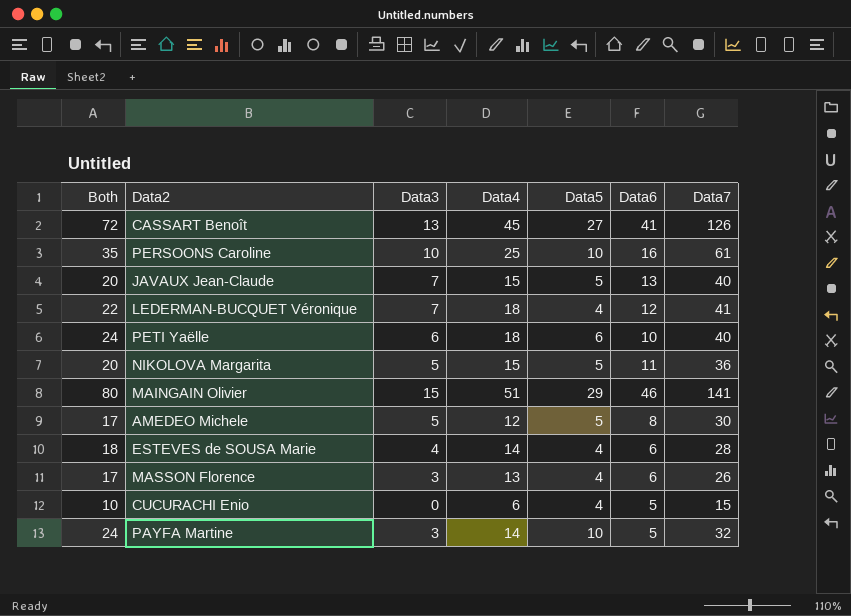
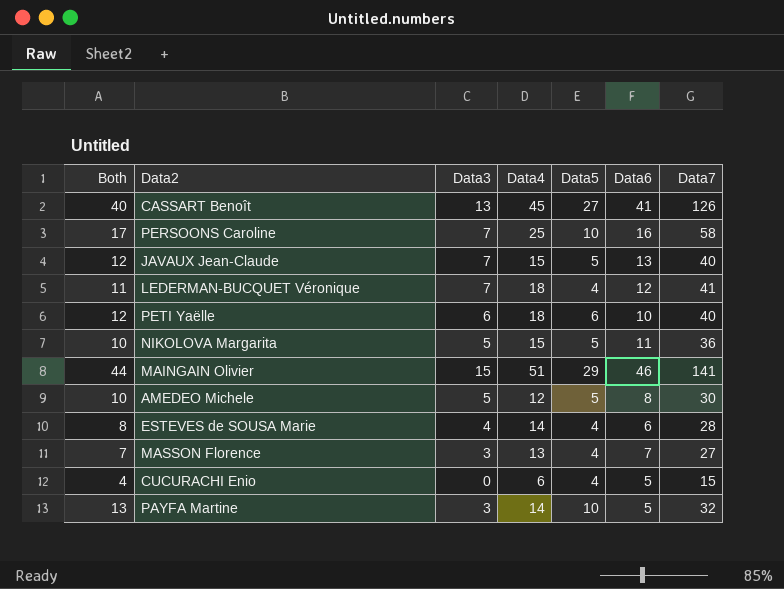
column Both | formula: [Data4] + [Data5] -> [Data3] + [Data5]
PERSOONS Caroline | Data3: 10 -> 7
PERSOONS Caroline | Data7: 61 -> 58
MASSON Florence | Data6: 6 -> 7
MASSON Florence | Data7: 26 -> 27

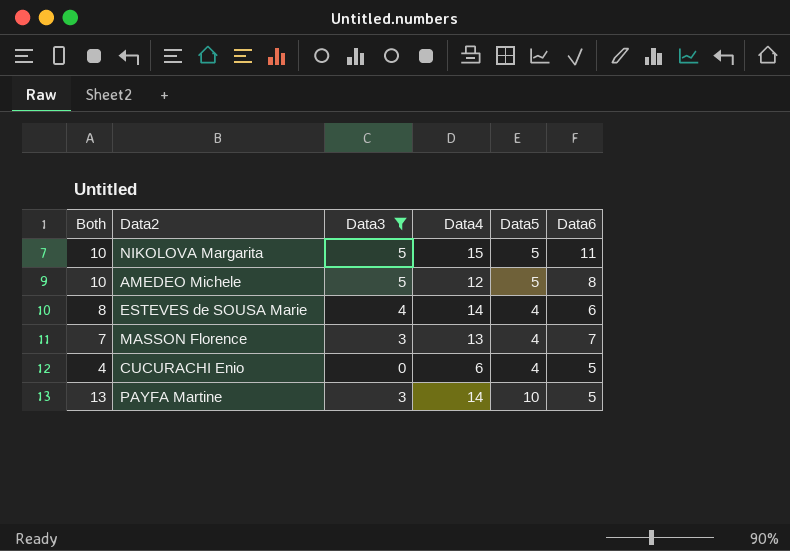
filter: none -> Data3 <= 5
column Data7 | formula: [Data3] + [Data4] + [Data5] + [Data6] -> none

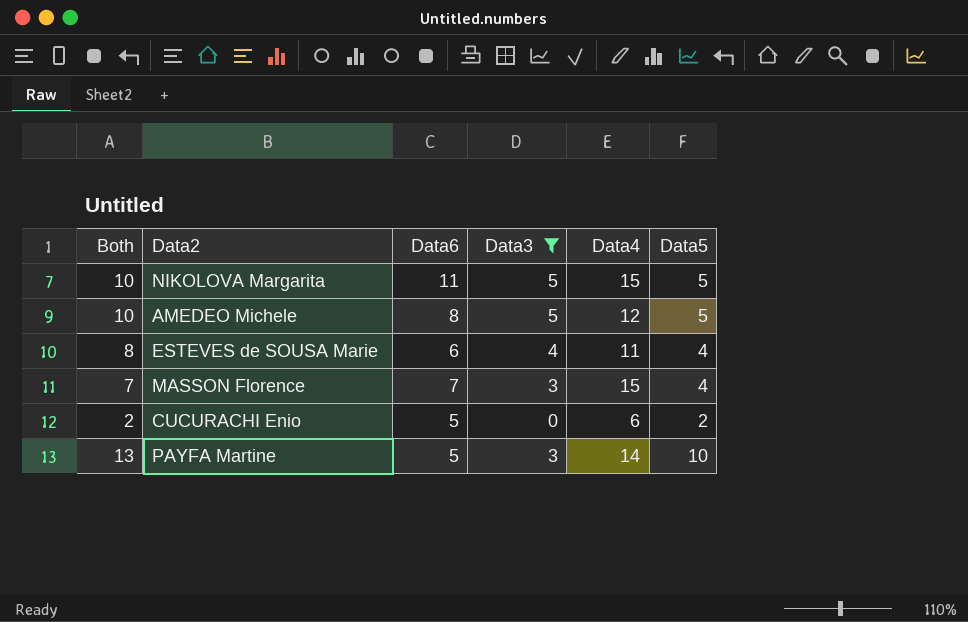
column Data6 | position: 6 -> 3
ESTEVES de SOUSA Marie | Data4: 14 -> 11
MASSON Florence | Data4: 13 -> 15
CUCURACHI Enio | Both: 4 -> 2
CUCURACHI Enio | Data5: 4 -> 2

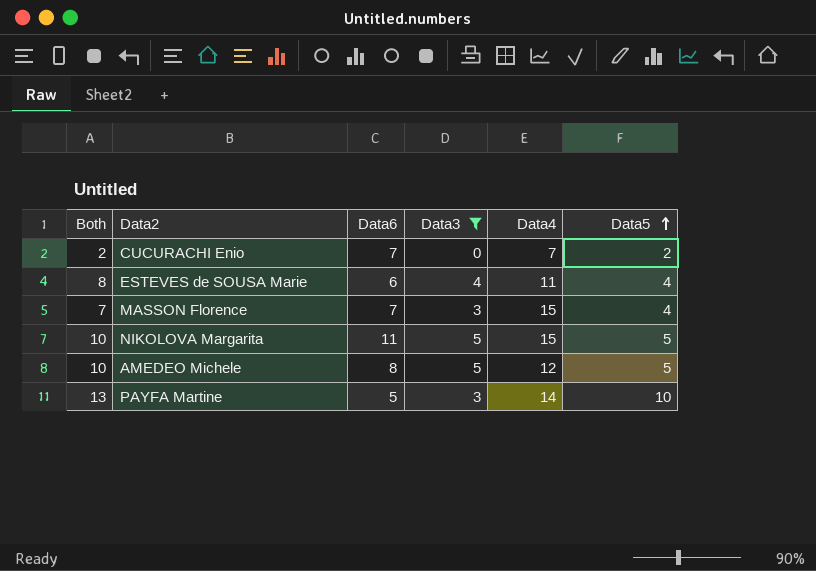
row order: none -> Data5 ascending
CUCURACHI Enio | Data6: 5 -> 7
CUCURACHI Enio | Data4: 6 -> 7

